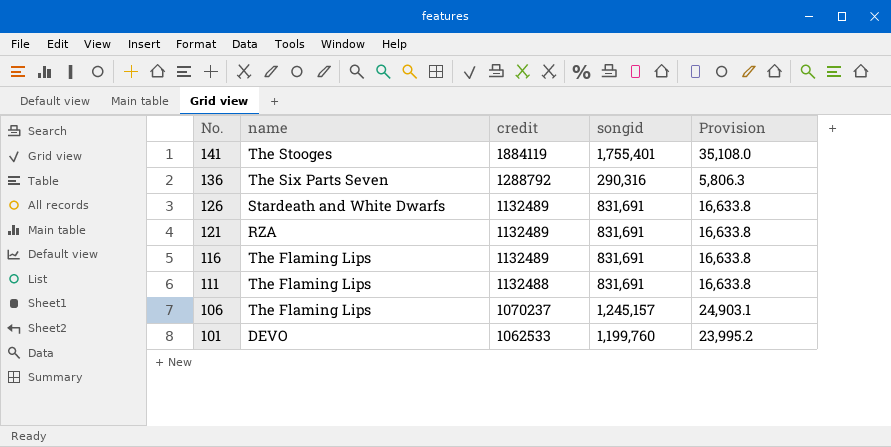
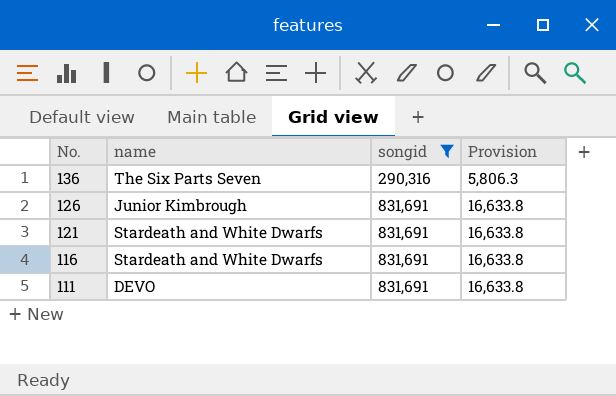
filter: none -> songid <= 831,691
column credit | position: 3 -> none
126 | name: Stardeath and White Dwarfs -> Junior Kimbrough
121 | name: RZA -> Stardeath and White Dwarfs
116 | name: The Flaming Lips -> Stardeath and White Dwarfs
111 | name: The Flaming Lips -> DEVO

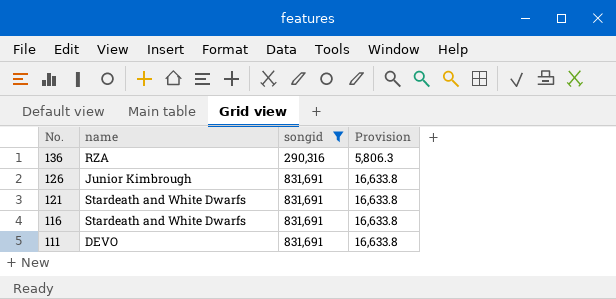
136 | name: The Six Parts Seven -> RZA

